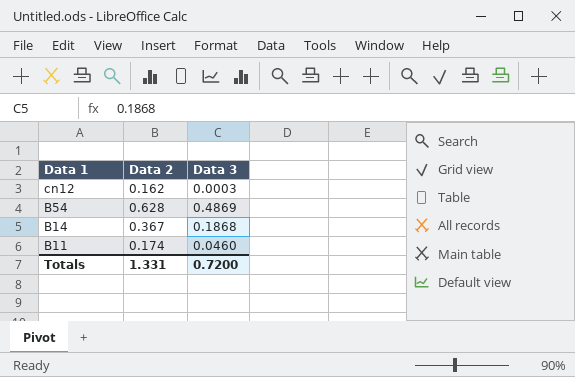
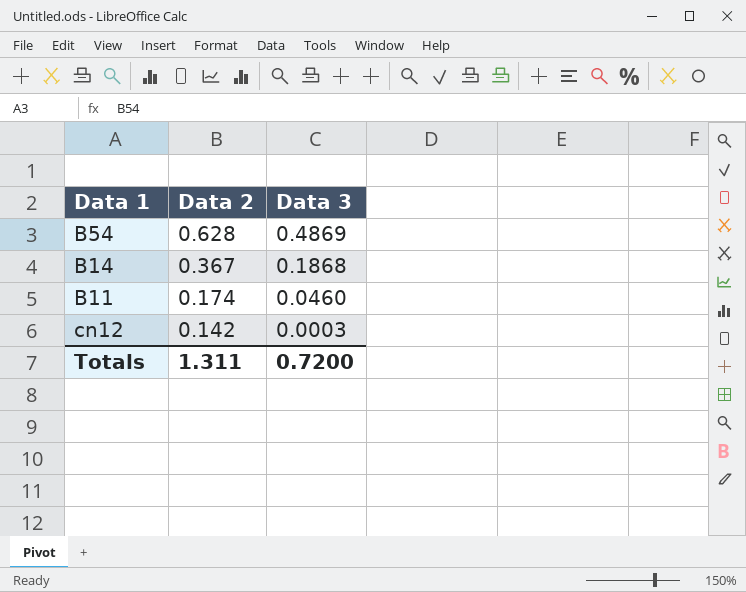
row order: Data 1 descending -> Data 2 descending
cn12 | Data 2: 0.162 -> 0.142
Totals | Data 2: 1.331 -> 1.311

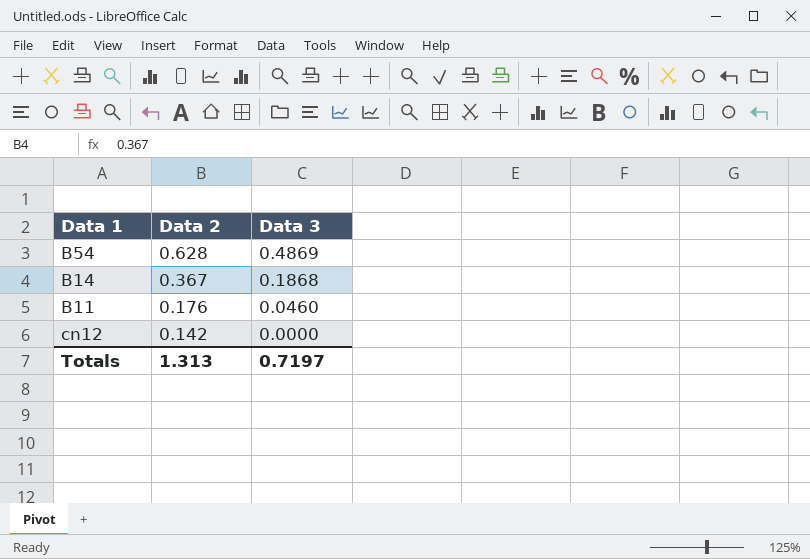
B11 | Data 2: 0.174 -> 0.176
cn12 | Data 3: 0.0003 -> 0.0000
Totals | Data 2: 1.311 -> 1.313
Totals | Data 3: 0.7200 -> 0.7197

